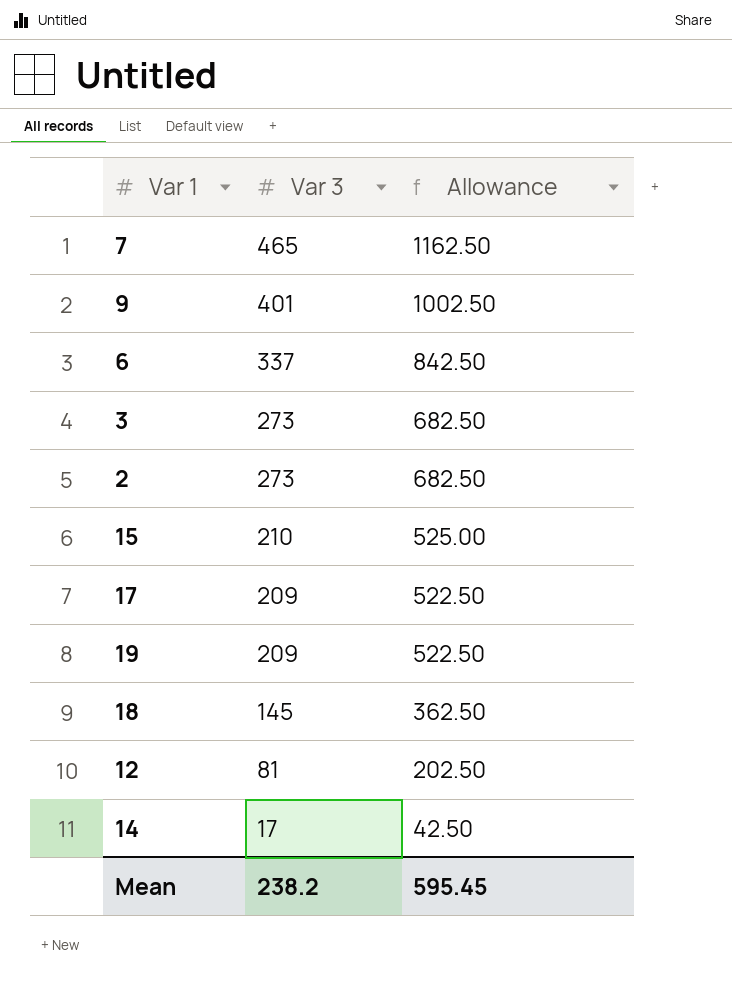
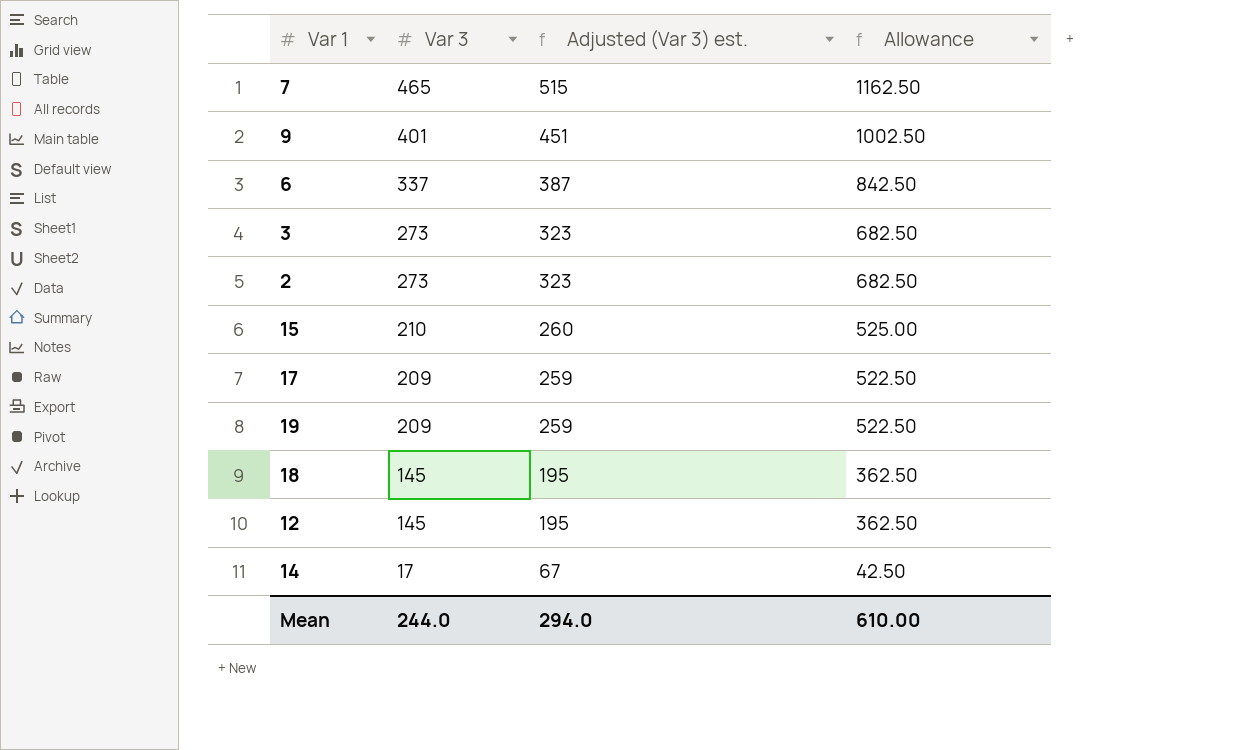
column Adjusted (Var 3) est. | formula: none -> [Var 3] + 50
12 | Var 3: 81 -> 145
12 | Allowance: 202.50 -> 362.50
Mean | Var 3: 238.2 -> 244.0
Mean | Allowance: 595.45 -> 610.00

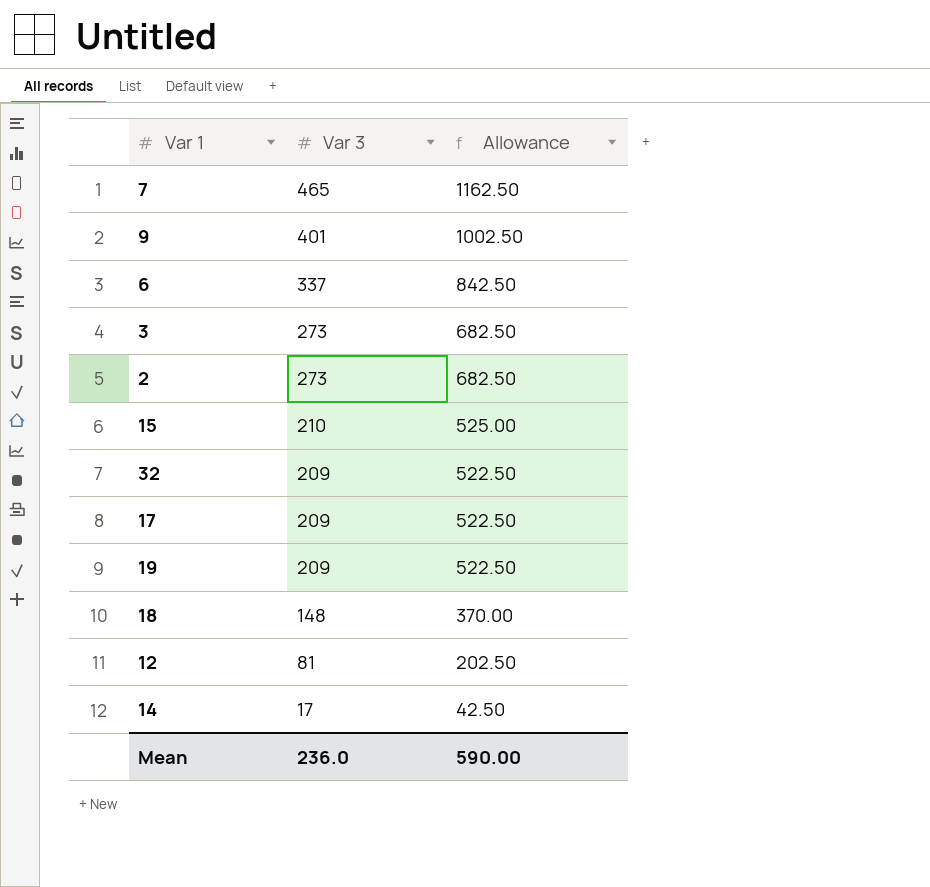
column Adjusted (Var 3) est. | formula: [Var 3] + 50 -> none
row 32: none -> 209 | 522.50
18 | Var 3: 145 -> 148
18 | Allowance: 362.50 -> 370.00
12 | Var 3: 145 -> 81
12 | Allowance: 362.50 -> 202.50
Mean | Var 3: 244.0 -> 236.0
Mean | Allowance: 610.00 -> 590.00

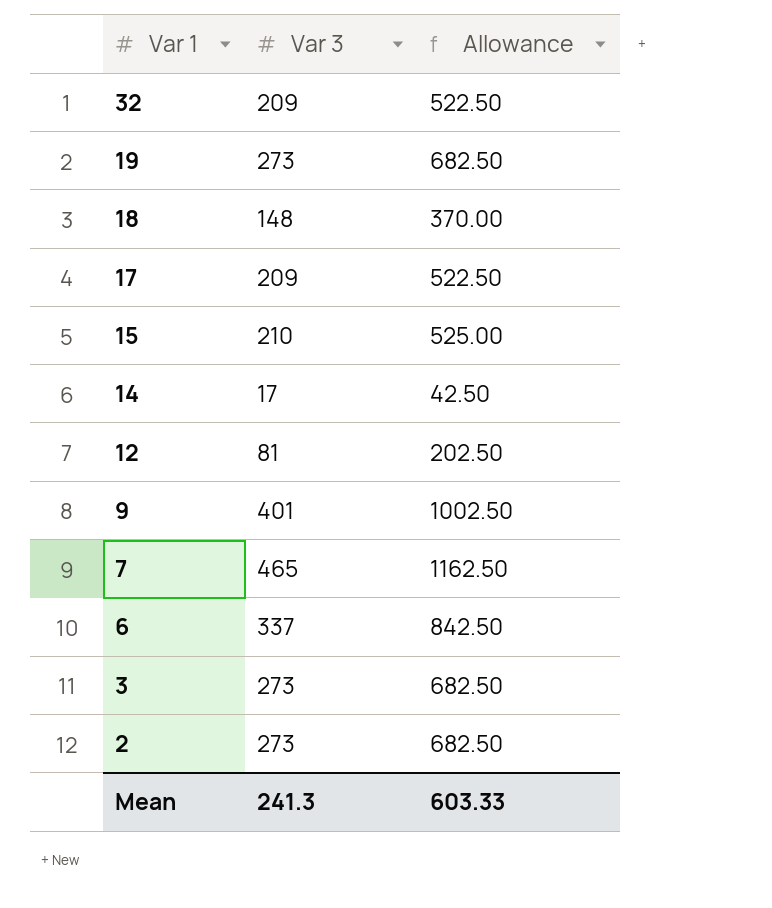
row order: Var 3 descending -> Var 1 descending
19 | Var 3: 209 -> 273
19 | Allowance: 522.50 -> 682.50
Mean | Var 3: 236.0 -> 241.3
Mean | Allowance: 590.00 -> 603.33

